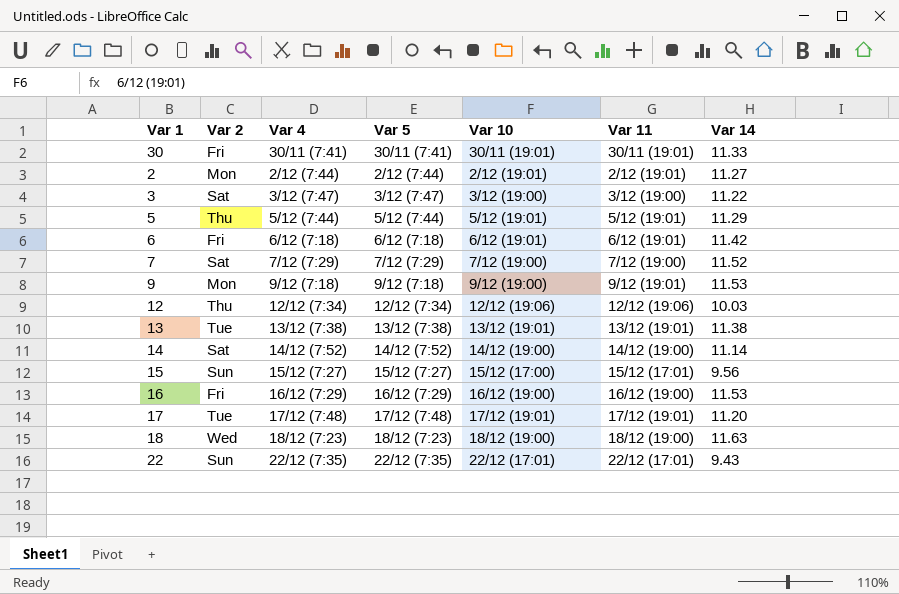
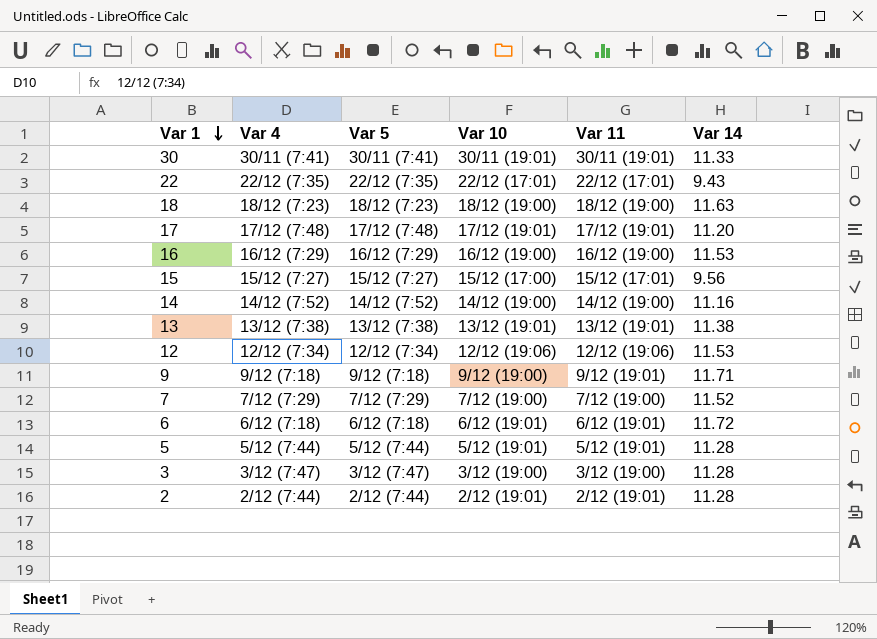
row order: none -> Var 1 descending
column Var 2 | position: 2 -> none
14 | Var 14: 11.14 -> 11.16
12 | Var 14: 10.03 -> 11.53
9 | Var 14: 11.53 -> 11.71
6 | Var 14: 11.42 -> 11.72
5 | Var 14: 11.29 -> 11.28
3 | Var 14: 11.22 -> 11.28
2 | Var 14: 11.27 -> 11.28

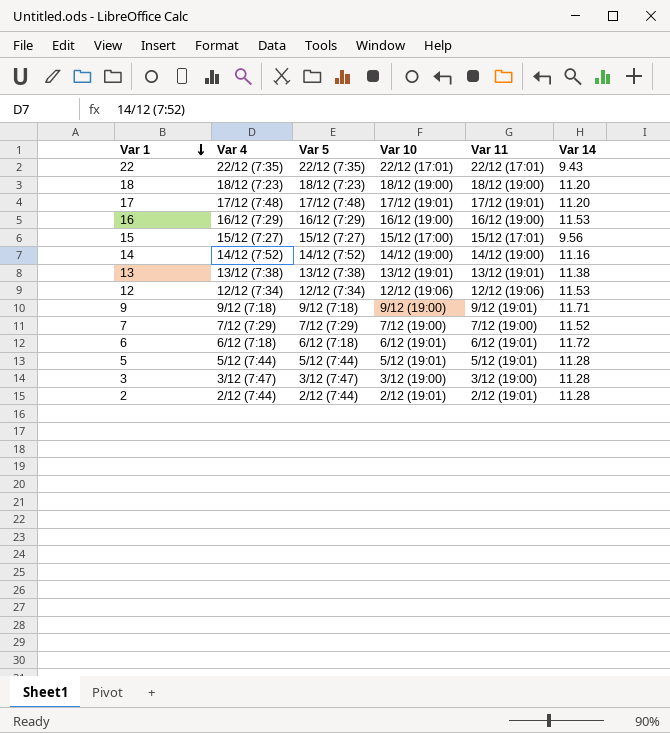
row 30: 30/11 (7:41) | 30/11 (7:41) | 30/11 (19:01) | 30/11 (19:01) | 11.33 -> none
18 | Var 14: 11.63 -> 11.20

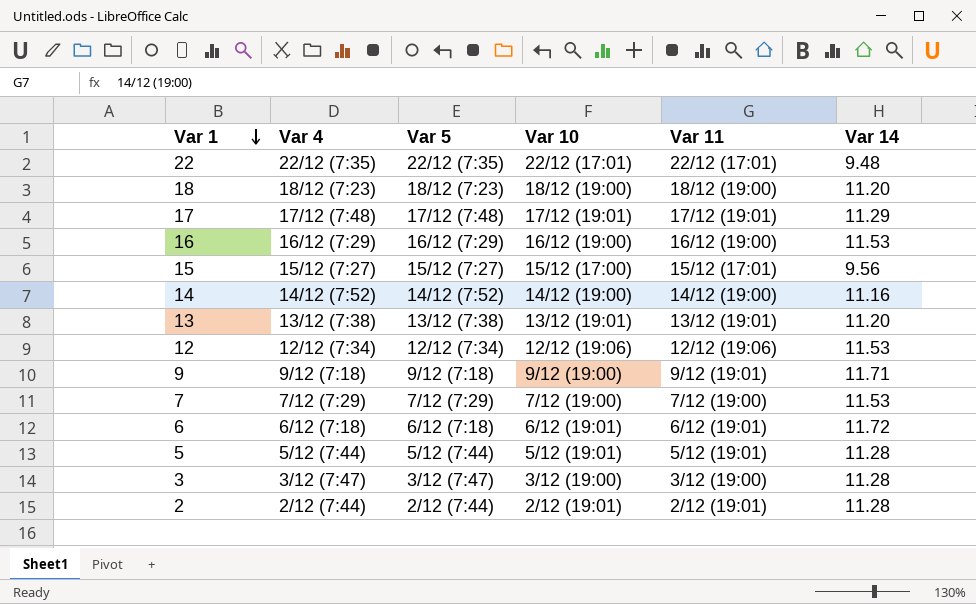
22 | Var 14: 9.43 -> 9.48
17 | Var 14: 11.20 -> 11.29
13 | Var 14: 11.38 -> 11.20
7 | Var 14: 11.52 -> 11.53

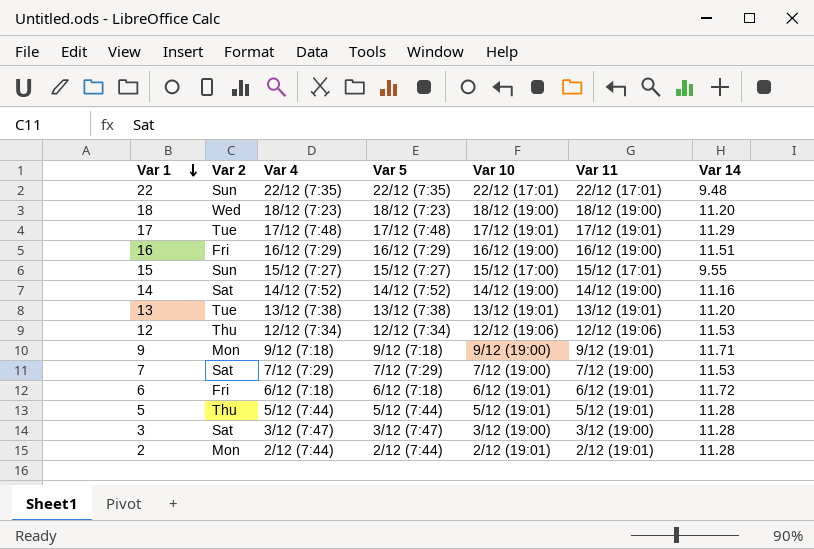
column Var 2 | position: none -> 2
16 | Var 14: 11.53 -> 11.51
15 | Var 14: 9.56 -> 9.55

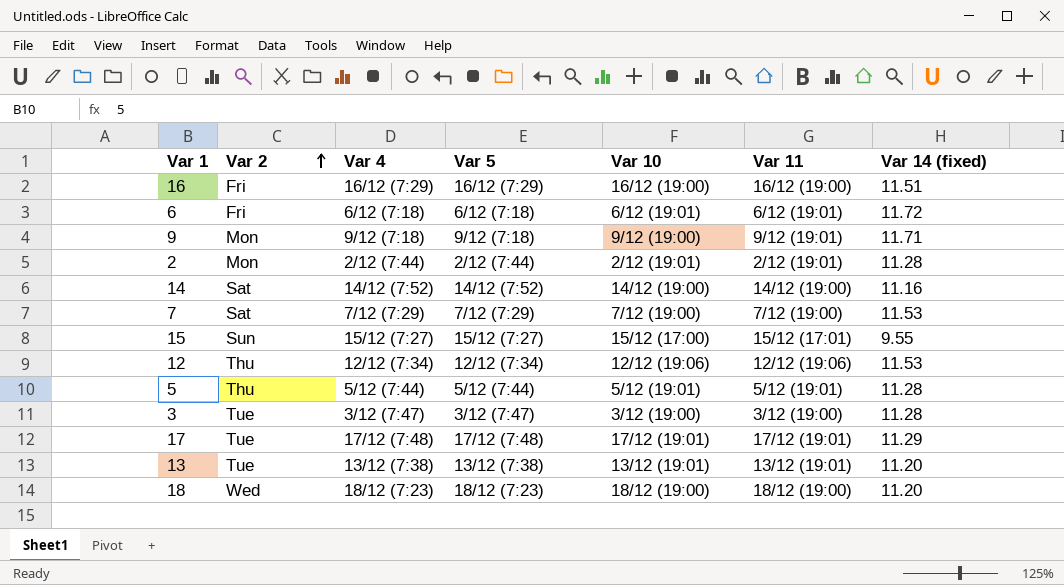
row order: Var 1 descending -> Var 2 ascending
column name: Var 14 -> Var 14 (fixed)
row 22: Sun | 22/12 (7:35) | 22/12 (7:35) | 22/12 (17:01) | 22/12 (17:01) | 9.48 -> none
3 | Var 2: Sat -> Tue

